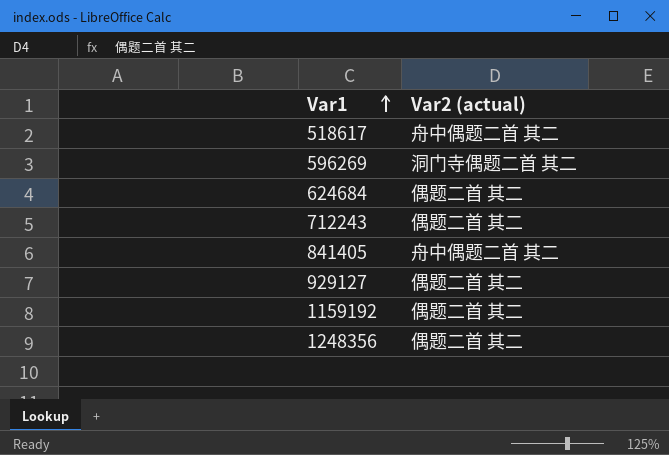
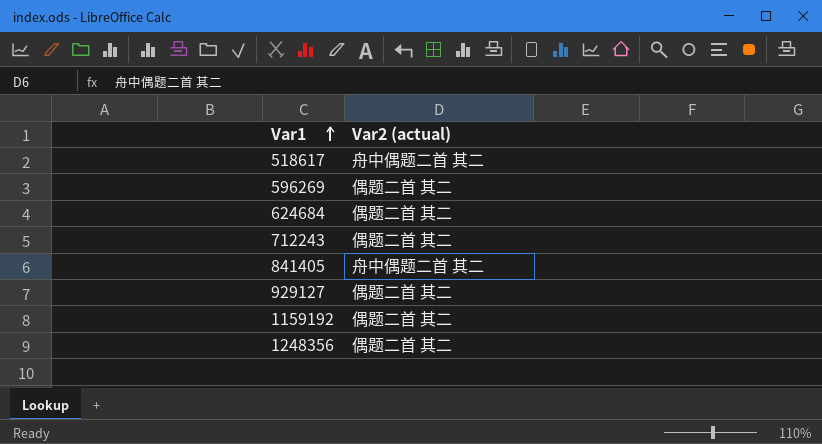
596269 | Var2 (actual): 洞门寺偶题二首 其二 -> 偶题二首 其二

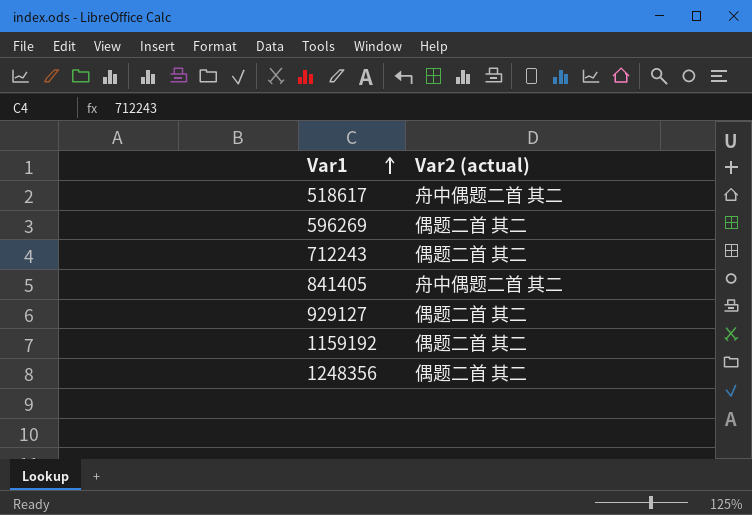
row 624684: 偶题二首 其二 -> none

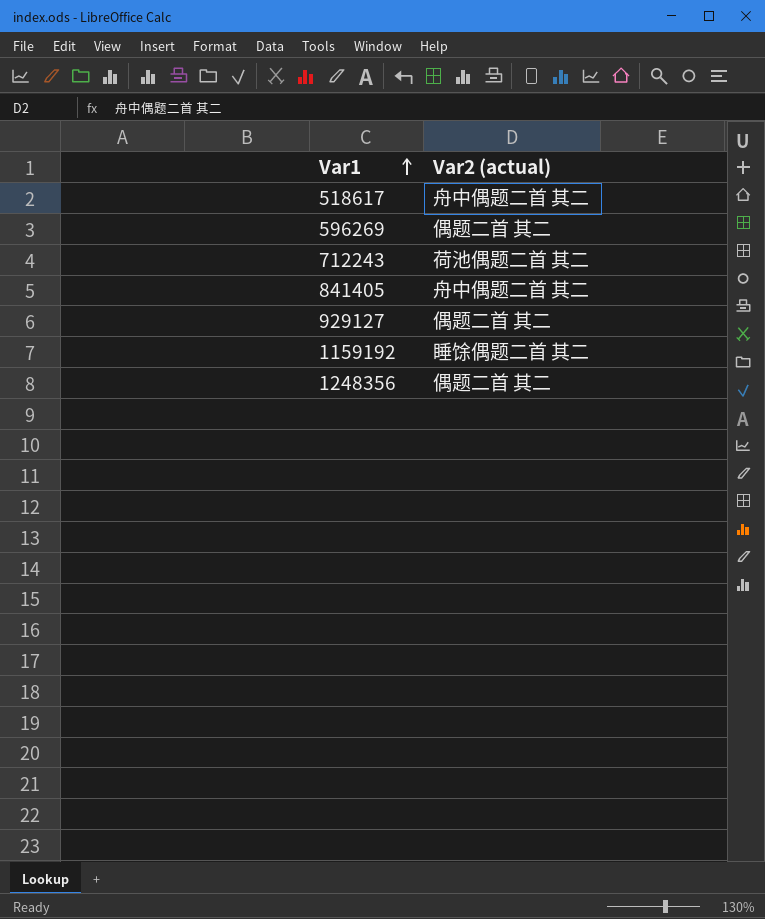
712243 | Var2 (actual): 偶题二首 其二 -> 荷池偶题二首 其二
1159192 | Var2 (actual): 偶题二首 其二 -> 睡馀偶题二首 其二

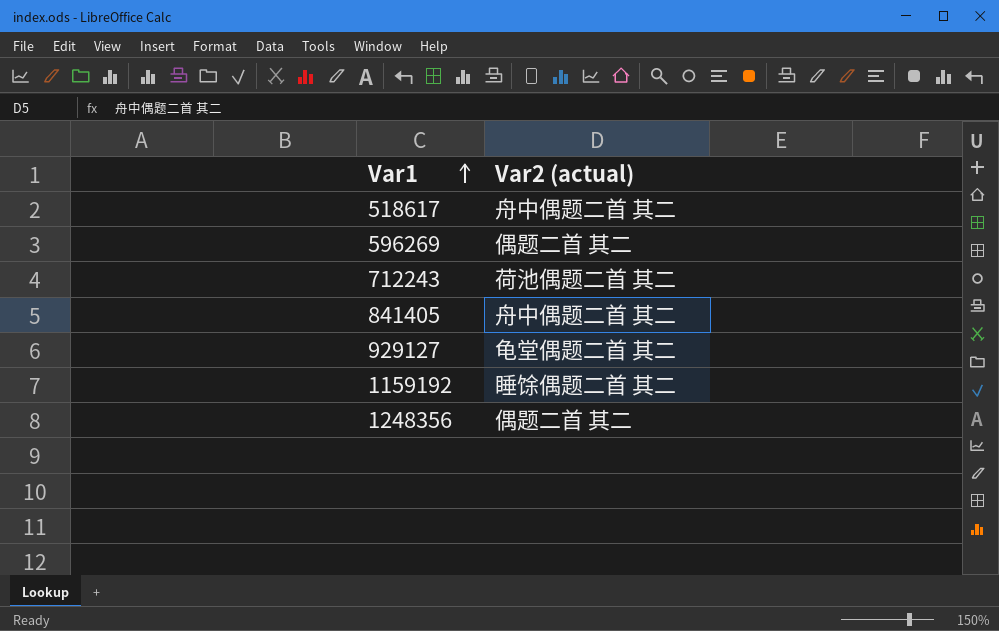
929127 | Var2 (actual): 偶题二首 其二 -> 龟堂偶题二首 其二

